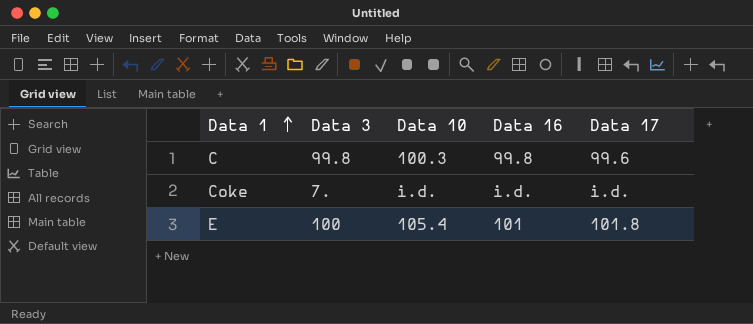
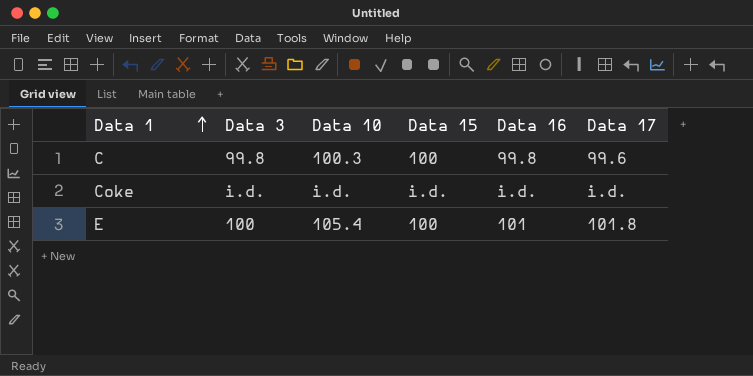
column Data 15 | position: none -> 4
Coke | Data 3: 7. -> i.d.

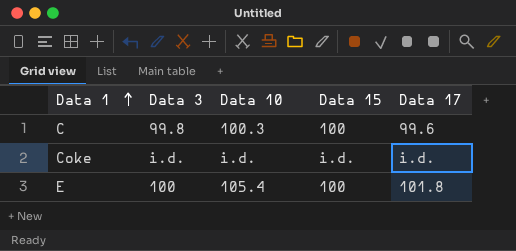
column Data 16 | position: 5 -> none

